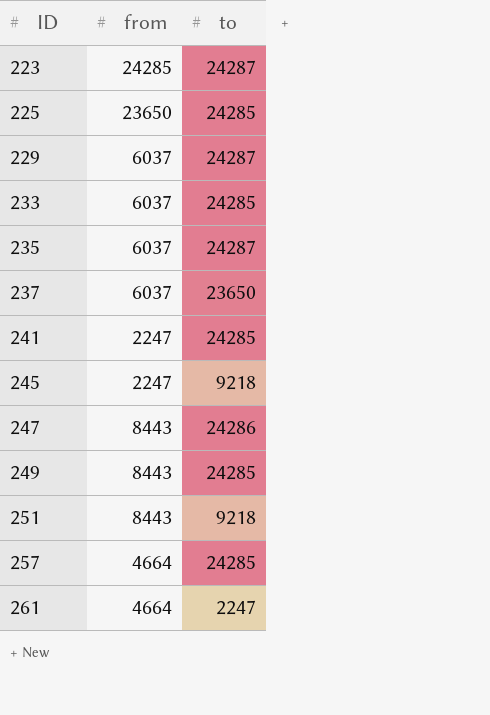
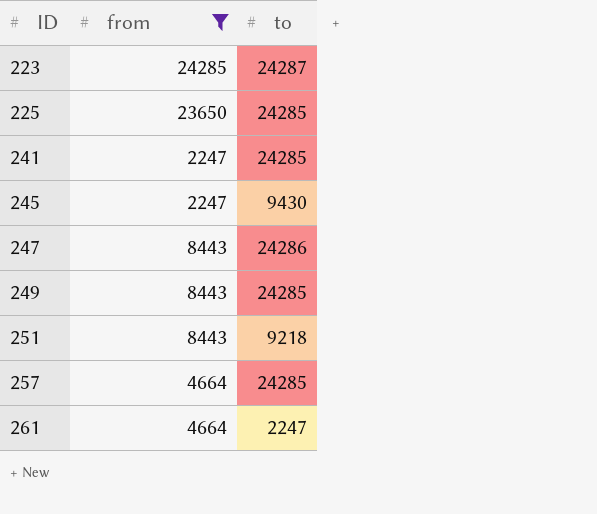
filter: none -> from != 6037
245 | to: 9218 -> 9430

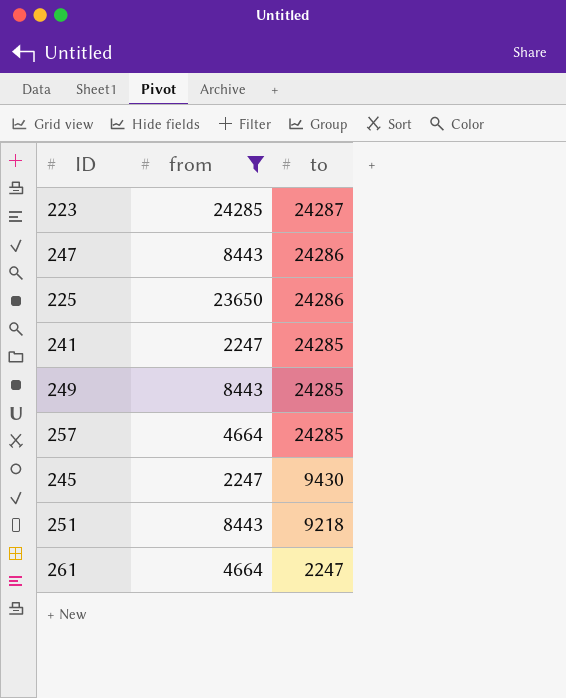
row order: ID ascending -> to descending
225 | to: 24285 -> 24286

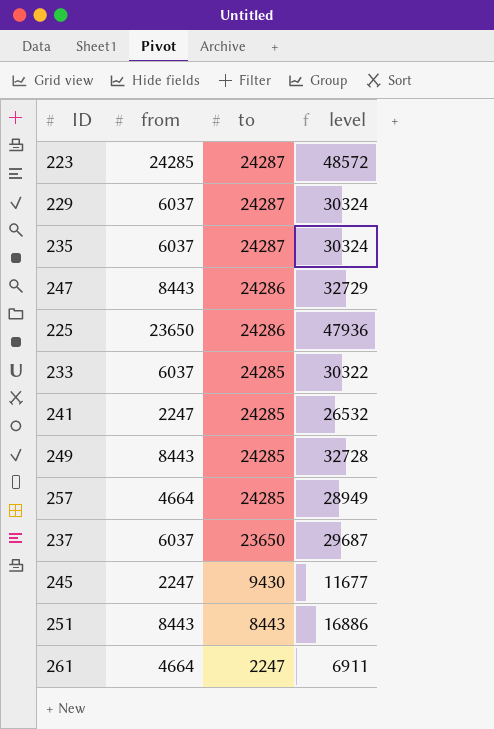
filter: from != 6037 -> none
column level | formula: none -> [from] + [to]
251 | to: 9218 -> 8443

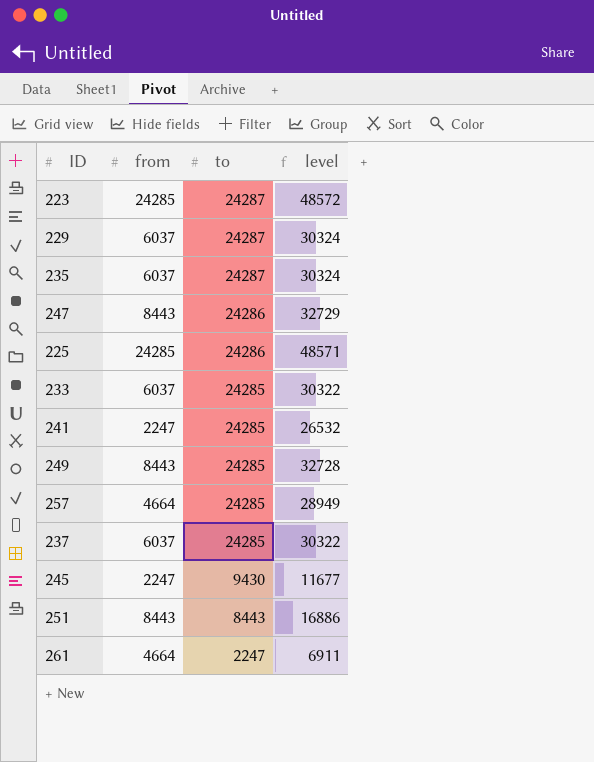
225 | from: 23650 -> 24285
225 | level: 47936 -> 48571
237 | to: 23650 -> 24285
237 | level: 29687 -> 30322

